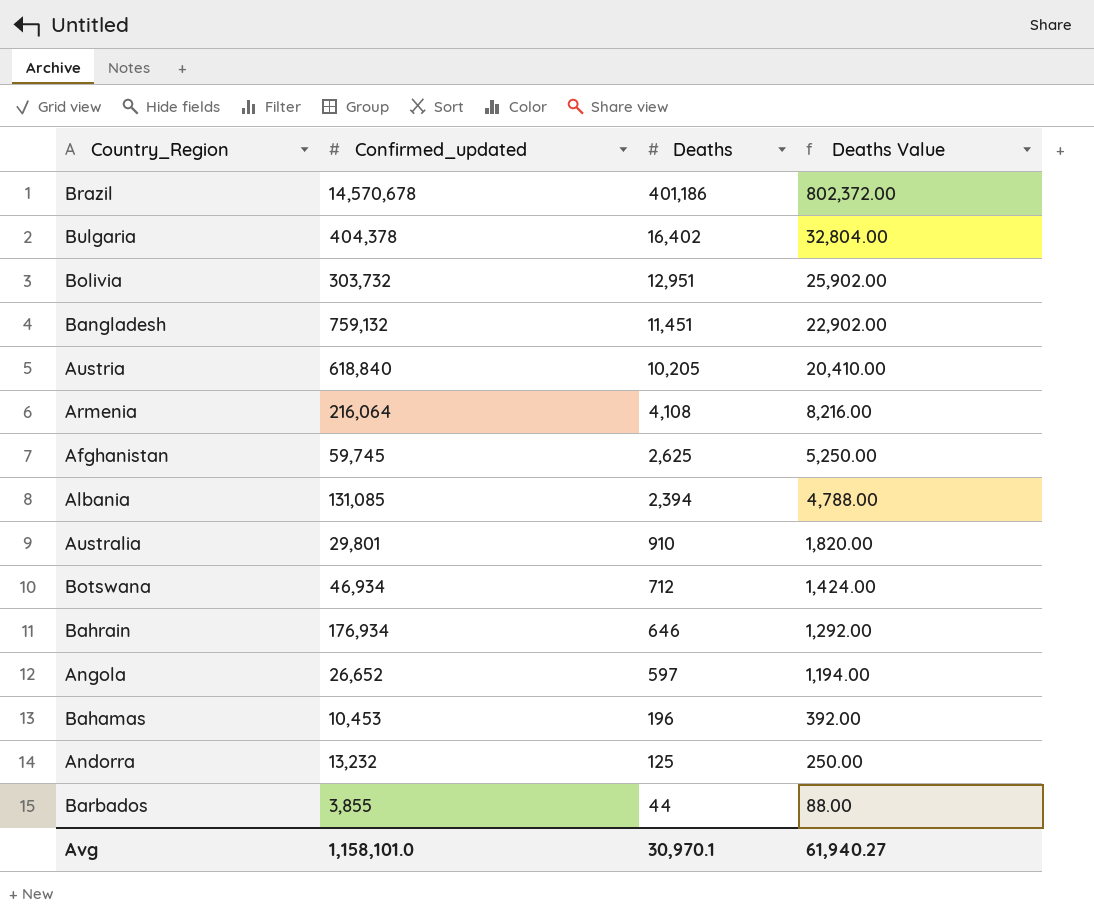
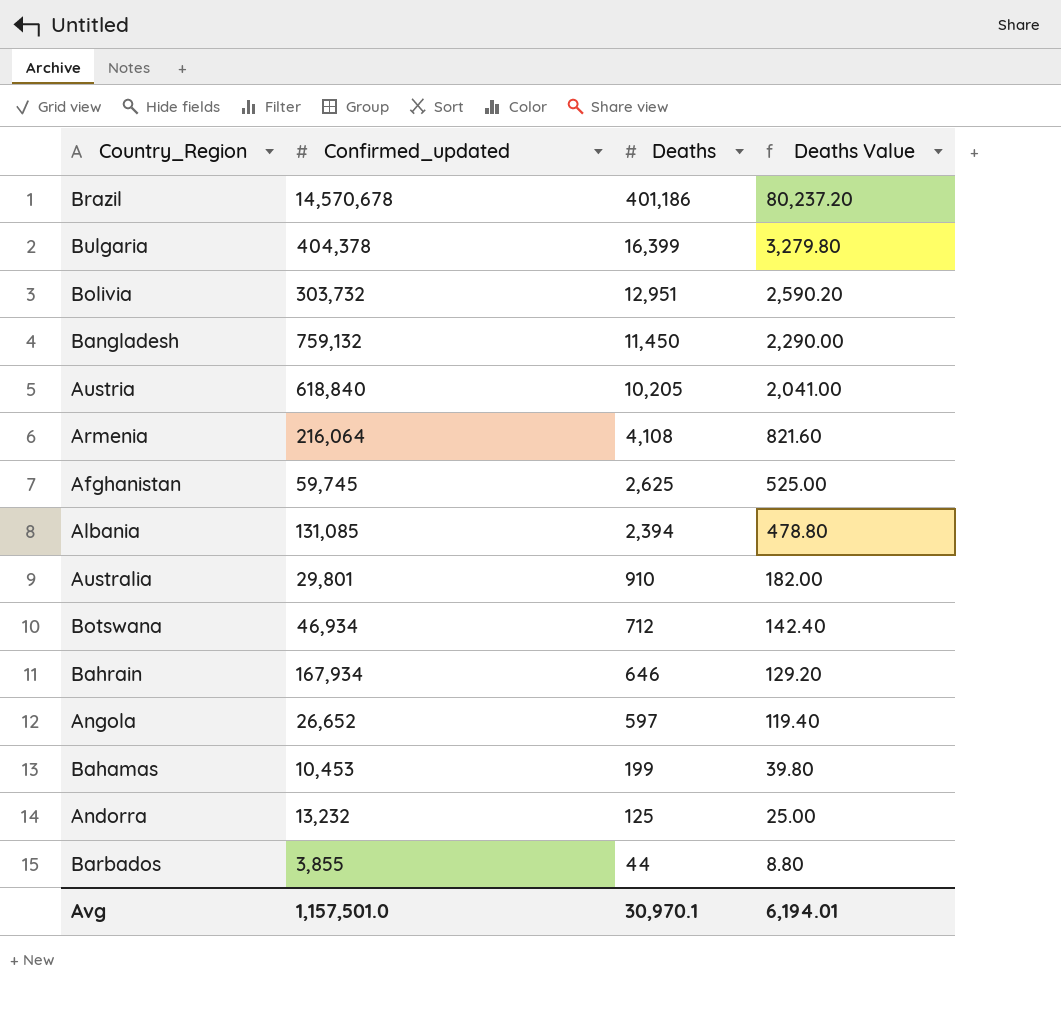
column Deaths Value | formula: [Deaths] * 2 -> [Deaths] * 0.2
Bulgaria | Deaths: 16,402 -> 16,399
Bangladesh | Deaths: 11,451 -> 11,450
Bahrain | Confirmed_updated: 176,934 -> 167,934
Bahamas | Deaths: 196 -> 199
Avg | Confirmed_updated: 1,158,101.0 -> 1,157,501.0
Avg | Deaths Value: 61,940.27 -> 6,194.01

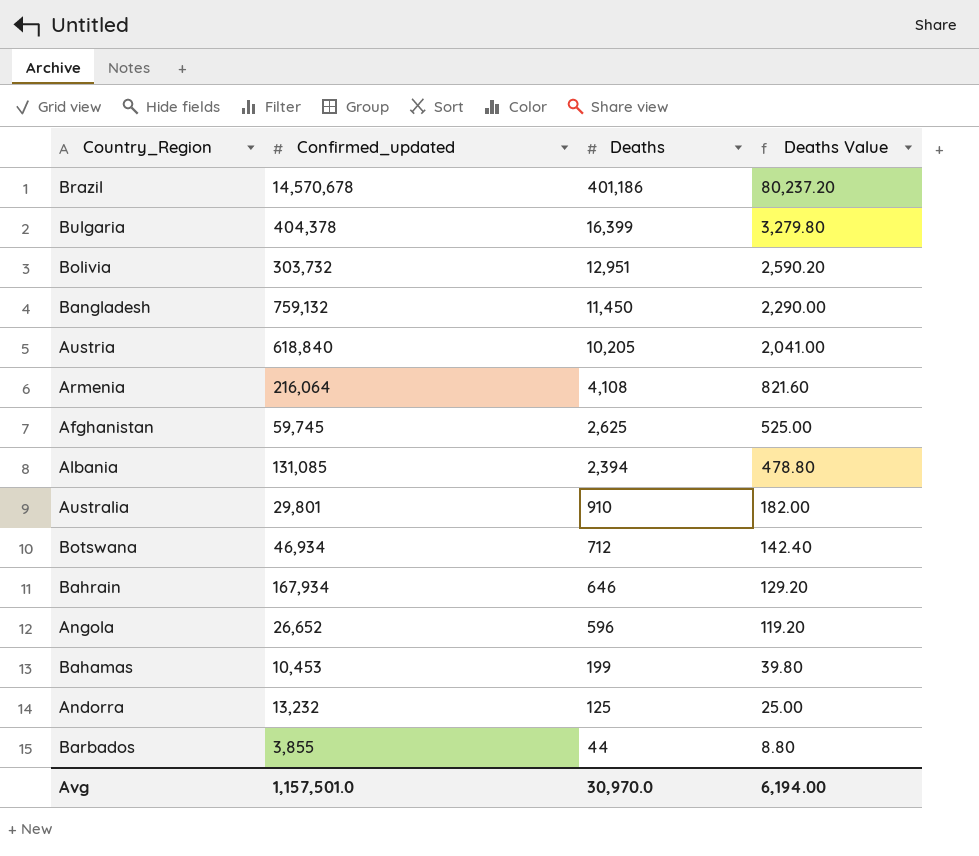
Angola | Deaths: 597 -> 596
Angola | Deaths Value: 119.40 -> 119.20
Avg | Deaths: 30,970.1 -> 30,970.0
Avg | Deaths Value: 6,194.01 -> 6,194.00

